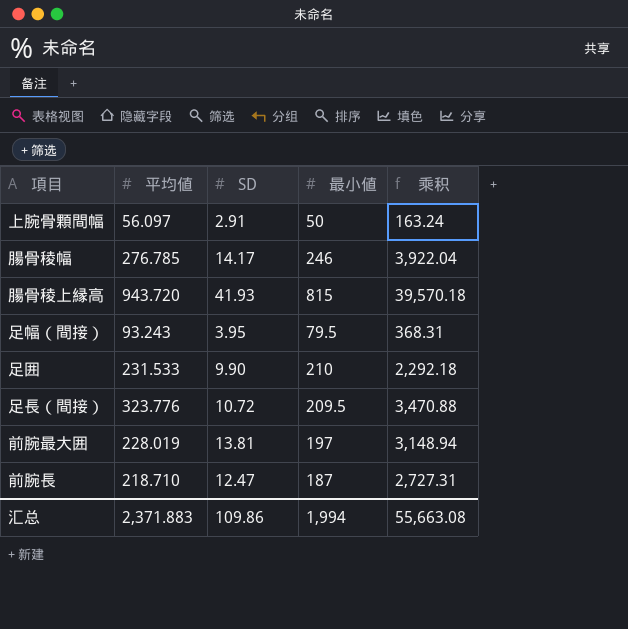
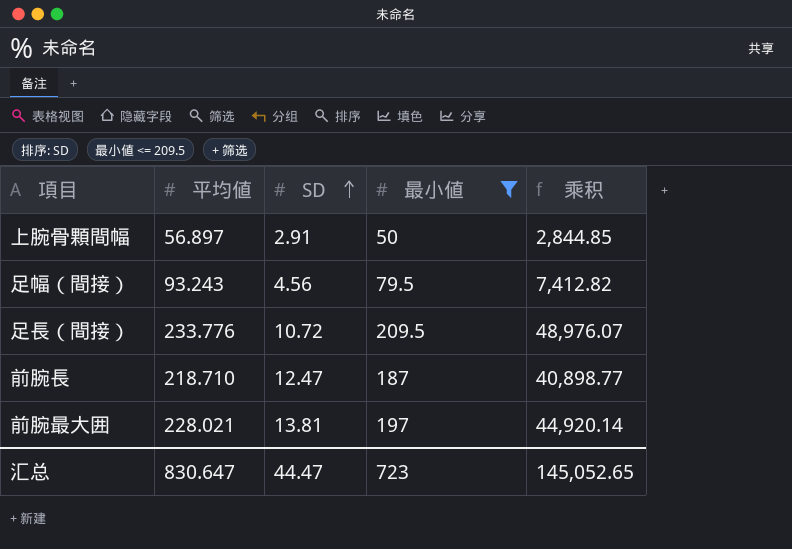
filter: none -> 最小値 <= 209.5
row order: none -> SD ascending
column 乘积 | formula: [平均値] * [SD] -> [平均値] * [最小値]
上腕骨顆間幅 | 平均値: 56.097 -> 56.897
足幅（間接） | SD: 3.95 -> 4.56
足長（間接） | 平均値: 323.776 -> 233.776
前腕最大囲 | 平均値: 228.019 -> 228.021
汇总 | 平均値: 2,371.883 -> 830.647
汇总 | SD: 109.86 -> 44.47
汇总 | 最小値: 1,994 -> 723
汇总 | 乘积: 55,663.08 -> 145,052.65

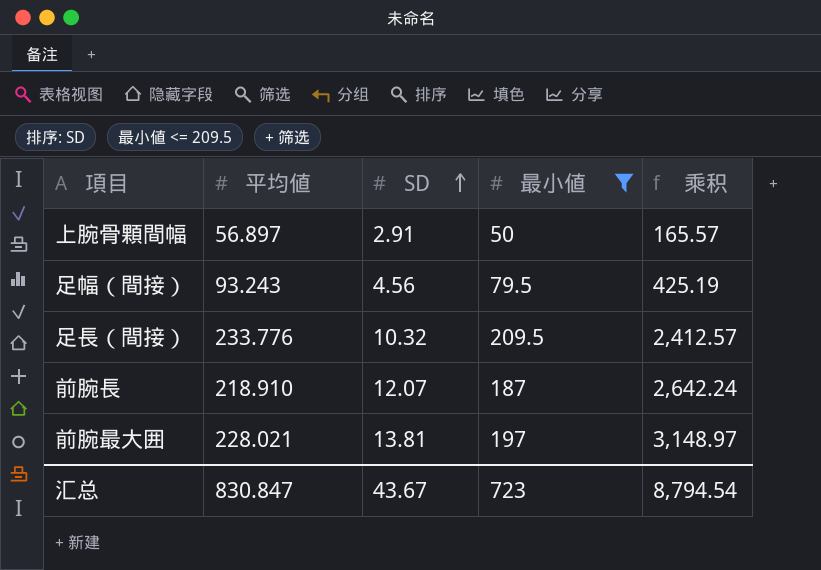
column 乘积 | formula: [平均値] * [最小値] -> [平均値] * [SD]
足長（間接） | SD: 10.72 -> 10.32
前腕長 | 平均値: 218.710 -> 218.910
前腕長 | SD: 12.47 -> 12.07
汇总 | 平均値: 830.647 -> 830.847
汇总 | SD: 44.47 -> 43.67
汇总 | 乘积: 145,052.65 -> 8,794.54

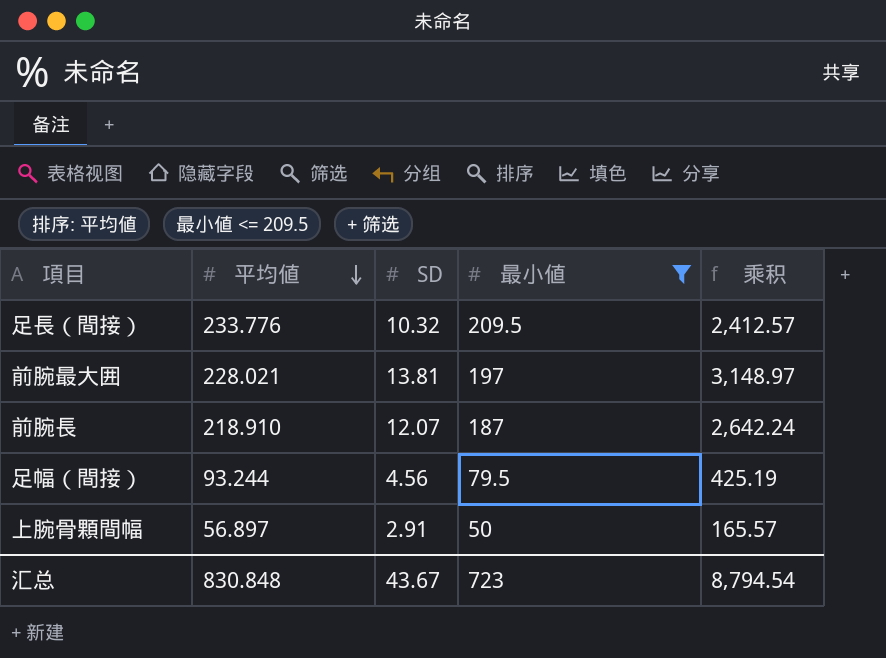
row order: SD ascending -> 平均値 descending
足幅（間接） | 平均値: 93.243 -> 93.244
汇总 | 平均値: 830.847 -> 830.848

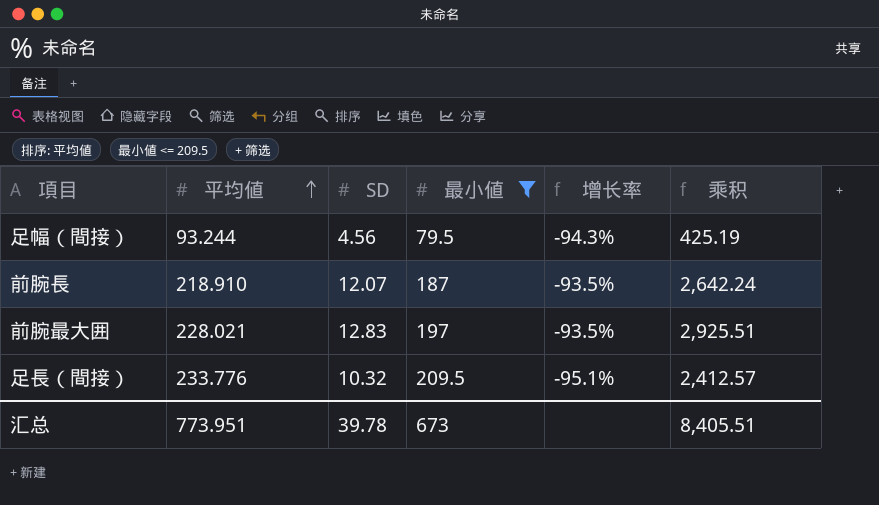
row order: 平均値 descending -> 平均値 ascending
column 增长率 | formula: none -> ([SD] - [最小値]) / [最小値]
row 上腕骨顆間幅: 56.897 | 2.91 | 50 | 165.57 -> none
前腕最大囲 | SD: 13.81 -> 12.83
前腕最大囲 | 乘积: 3,148.97 -> 2,925.51
汇总 | 平均値: 830.848 -> 773.951
汇总 | SD: 43.67 -> 39.78
汇总 | 最小値: 723 -> 673
汇总 | 乘积: 8,794.54 -> 8,405.51

